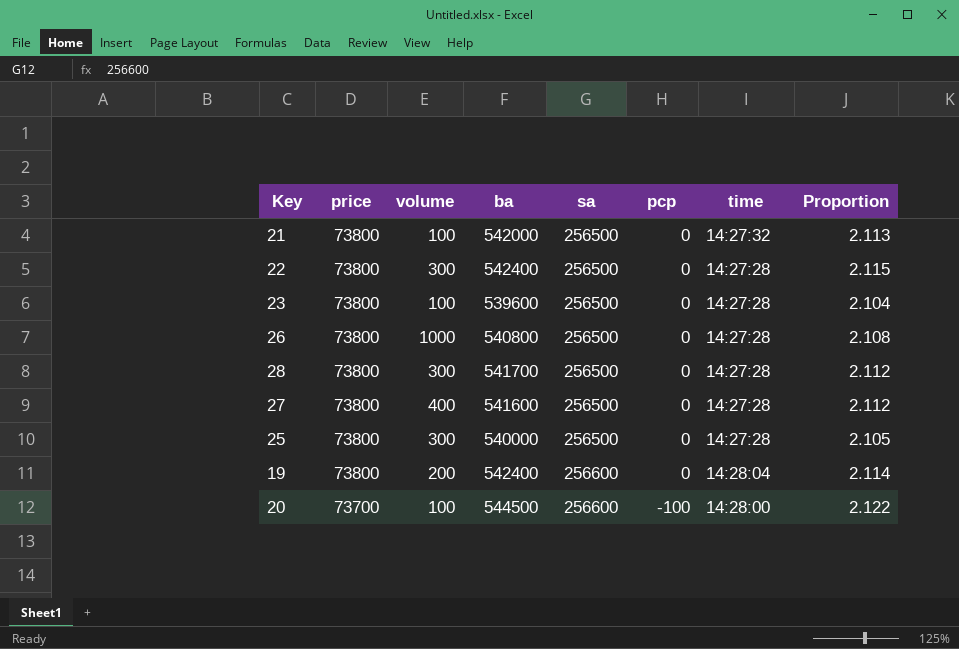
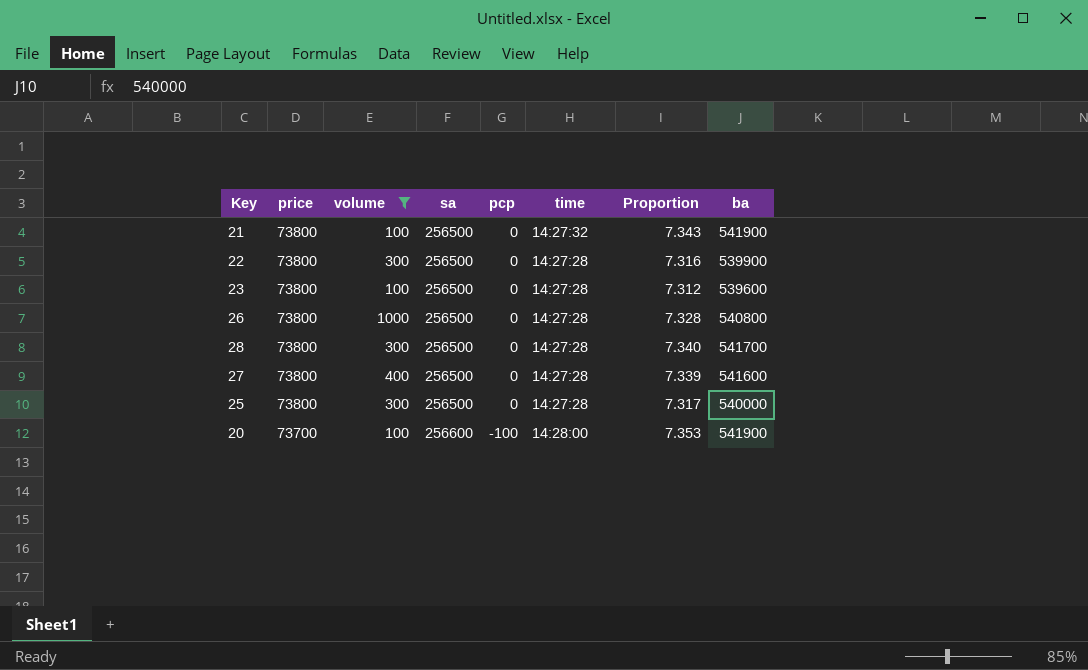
filter: none -> volume != 200
column Proportion | formula: [ba] / [sa] -> [ba] / [price]
column ba | position: 4 -> 8
21 | ba: 542000 -> 541900
22 | ba: 542400 -> 539900
20 | ba: 544500 -> 541900

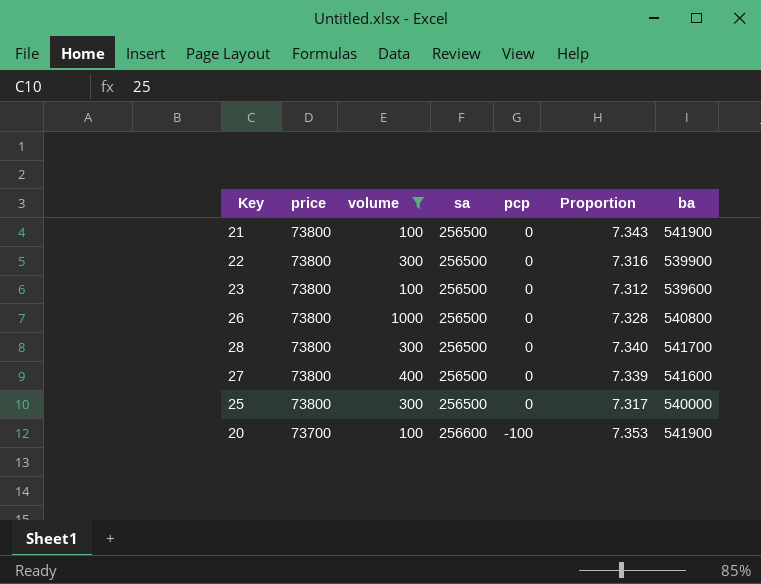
column time | position: 6 -> none

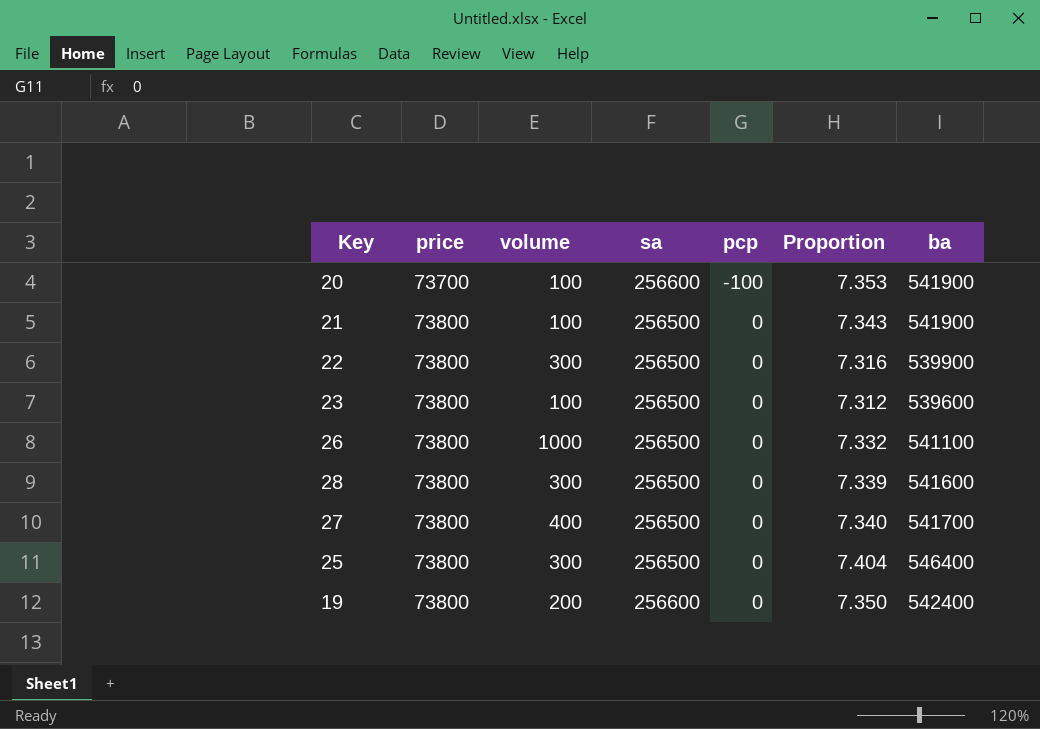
filter: volume != 200 -> none
row order: price descending -> price ascending
26 | Proportion: 7.328 -> 7.332
26 | ba: 540800 -> 541100
28 | Proportion: 7.340 -> 7.339
28 | ba: 541700 -> 541600
27 | Proportion: 7.339 -> 7.340
27 | ba: 541600 -> 541700
25 | Proportion: 7.317 -> 7.404
25 | ba: 540000 -> 546400

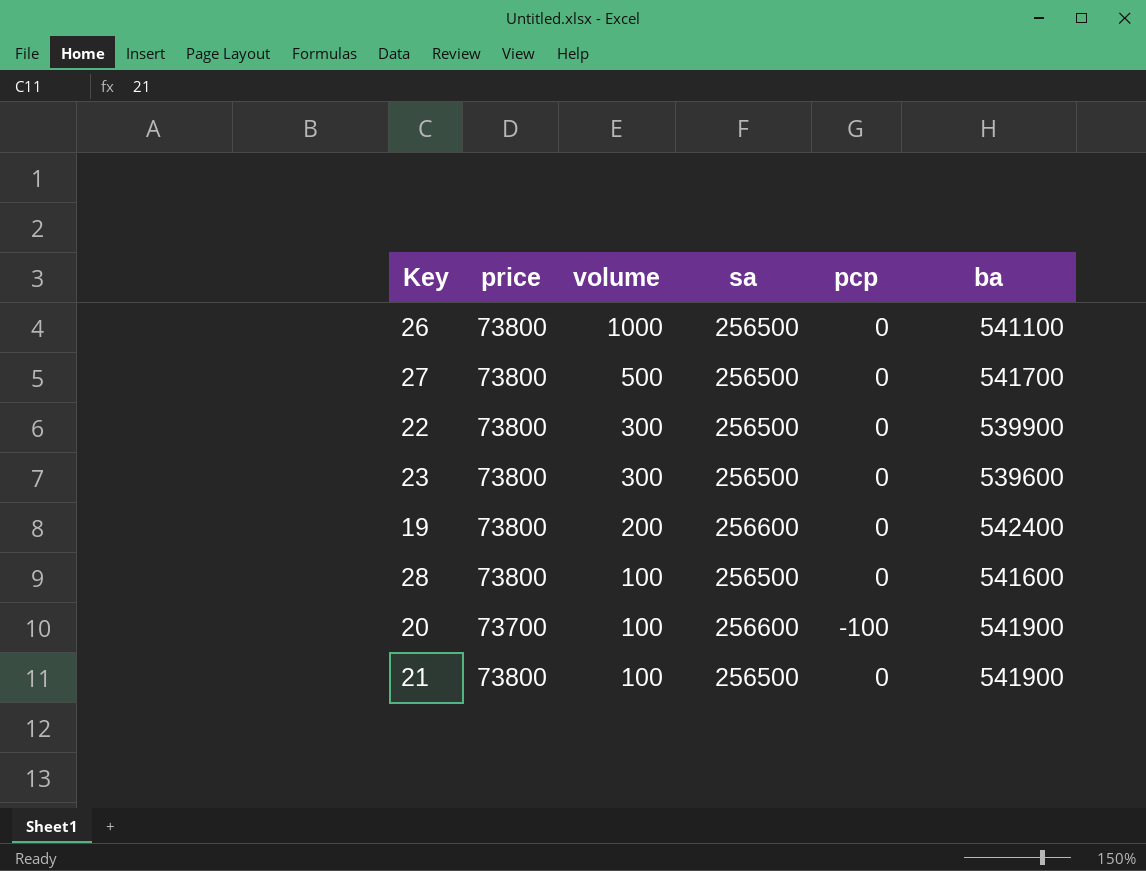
row order: price ascending -> volume descending
column Proportion | formula: [ba] / [price] -> none
row 25: 73800 | 300 | 256500 | 0 | 7.404 | 546400 -> none
27 | volume: 400 -> 500
23 | volume: 100 -> 300
28 | volume: 300 -> 100

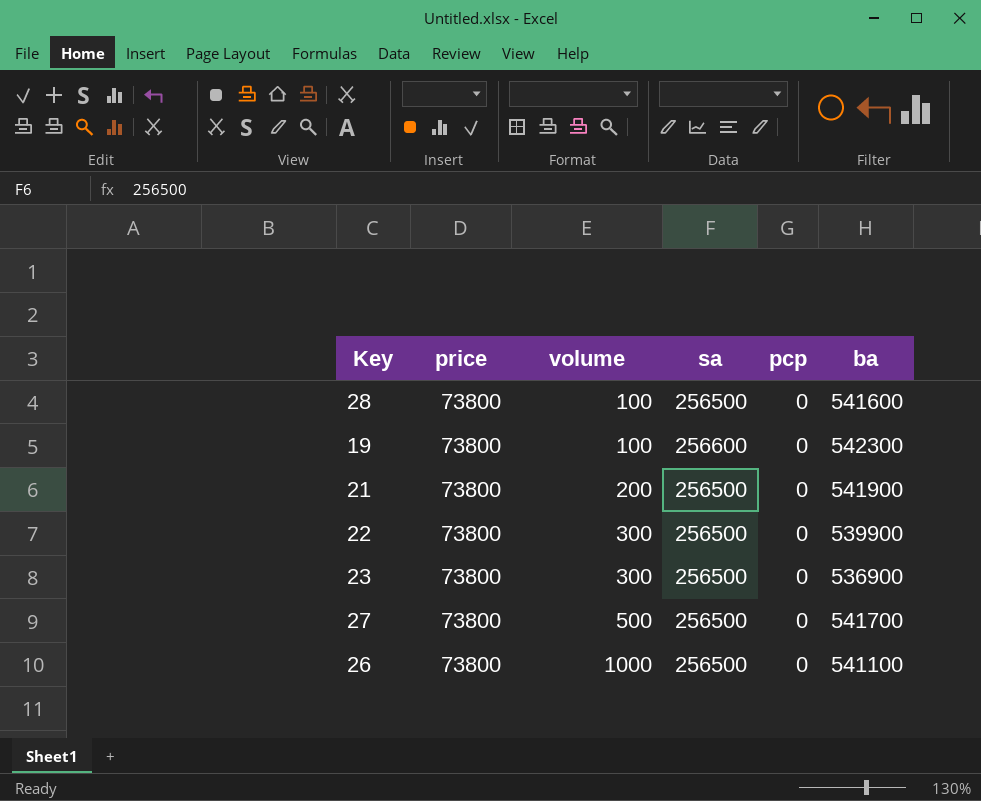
row order: volume descending -> volume ascending
row 20: 73700 | 100 | 256600 | -100 | 541900 -> none
19 | volume: 200 -> 100
19 | ba: 542400 -> 542300
21 | volume: 100 -> 200
23 | ba: 539600 -> 536900

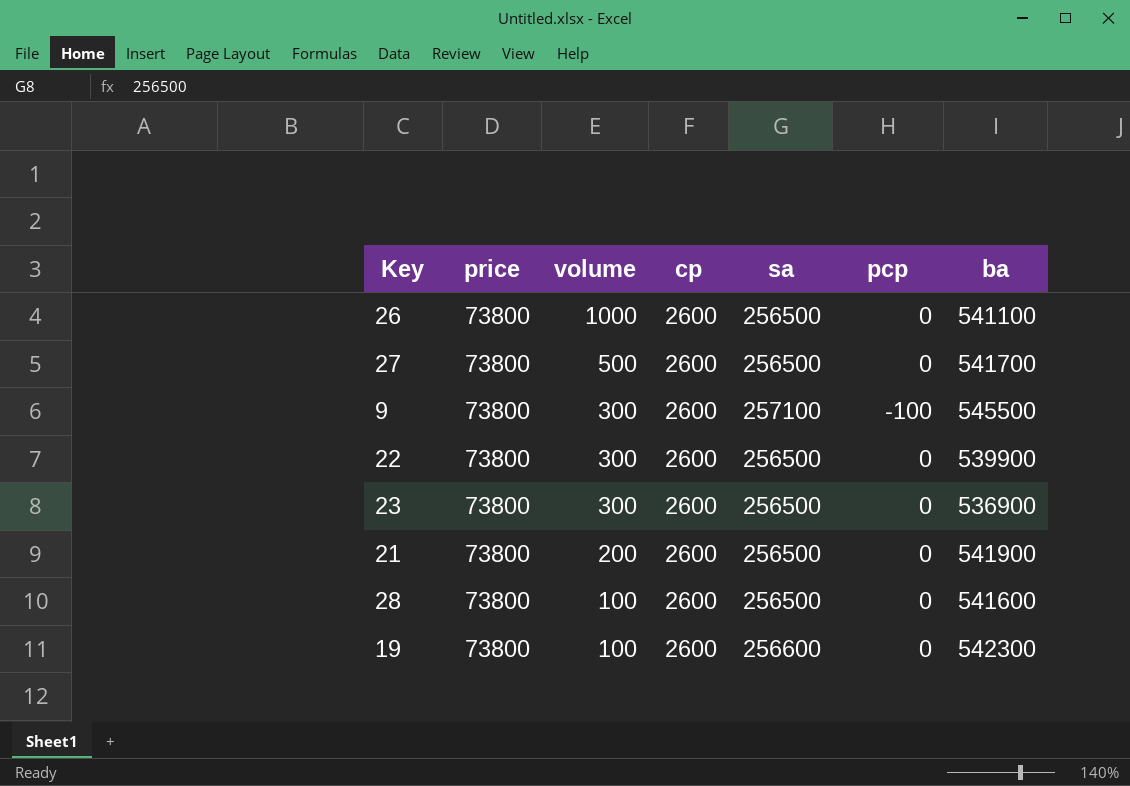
row order: volume ascending -> volume descending
column cp | position: none -> 4
row 9: none -> 73800 | 300 | 2600 | 257100 | -100 | 545500

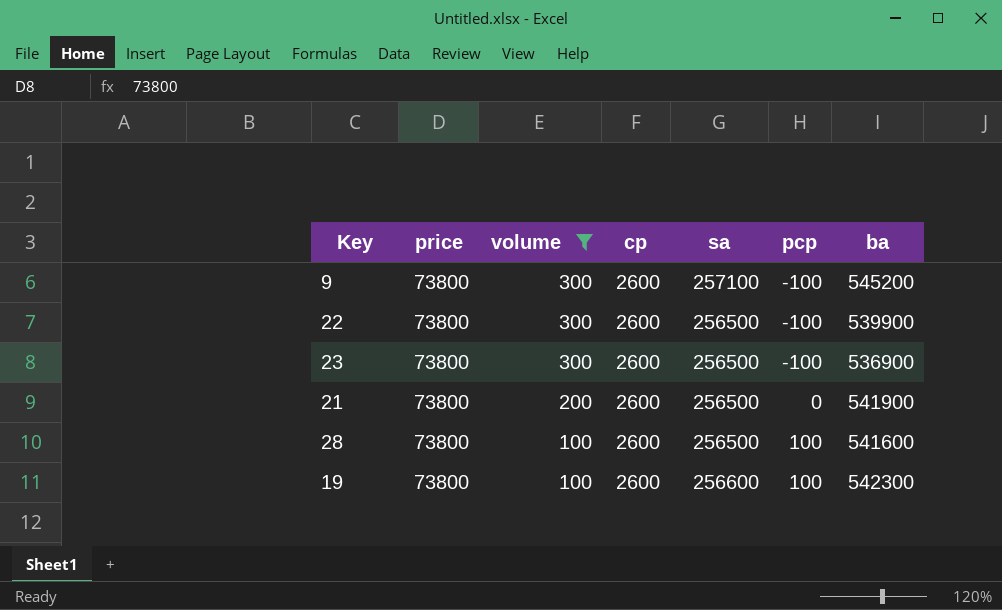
filter: none -> volume <= 300
9 | ba: 545500 -> 545200
22 | pcp: 0 -> -100
23 | pcp: 0 -> -100
28 | pcp: 0 -> 100
19 | pcp: 0 -> 100

